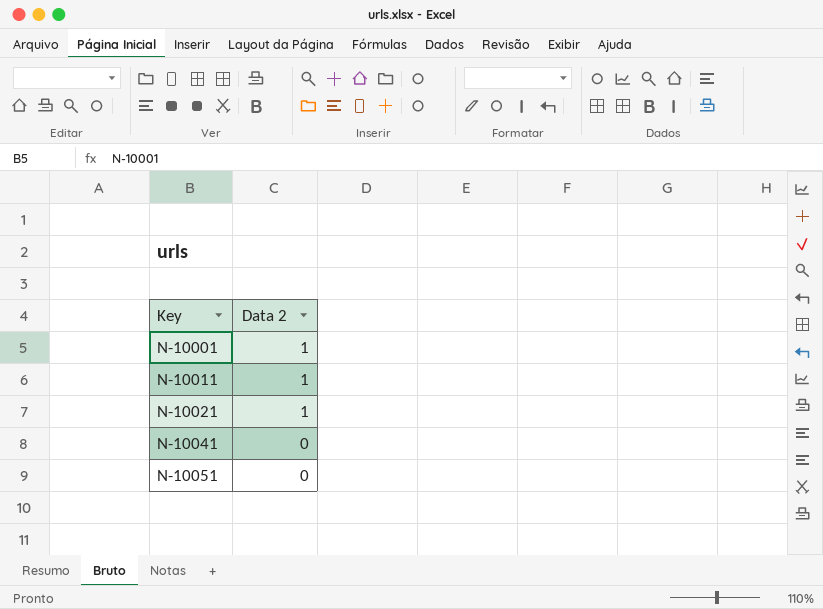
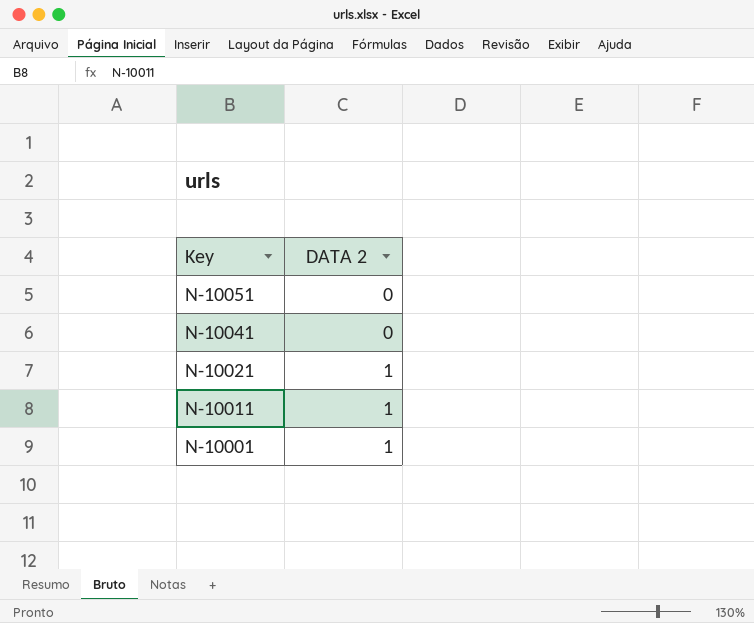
row order: Key ascending -> Key descending
column name: Data 2 -> DATA 2

